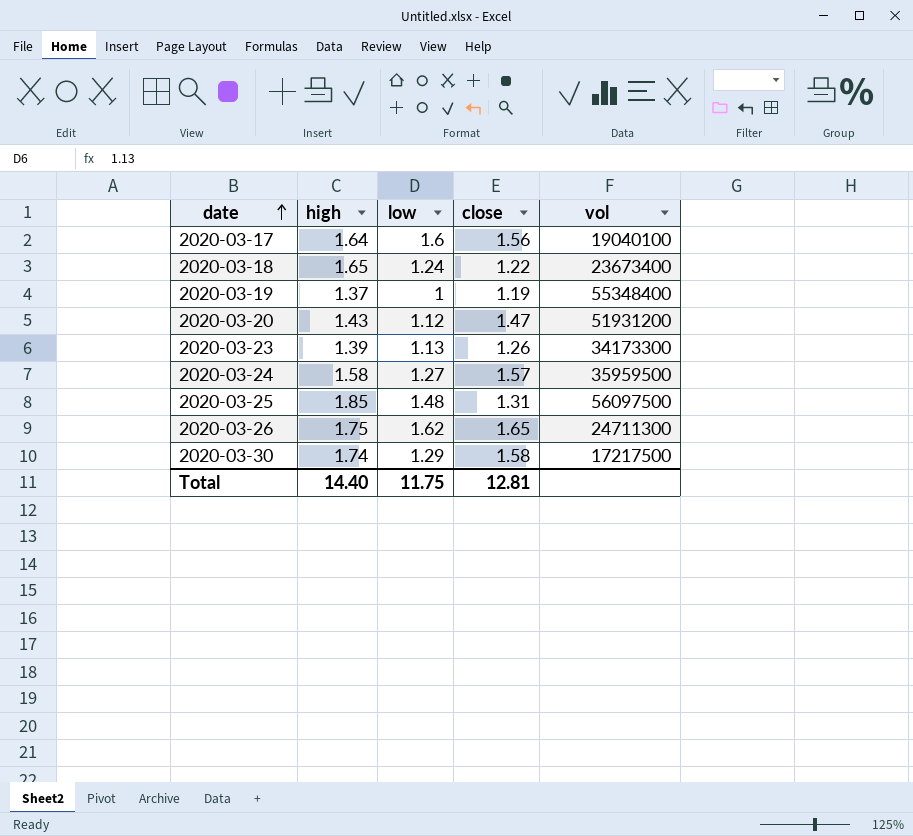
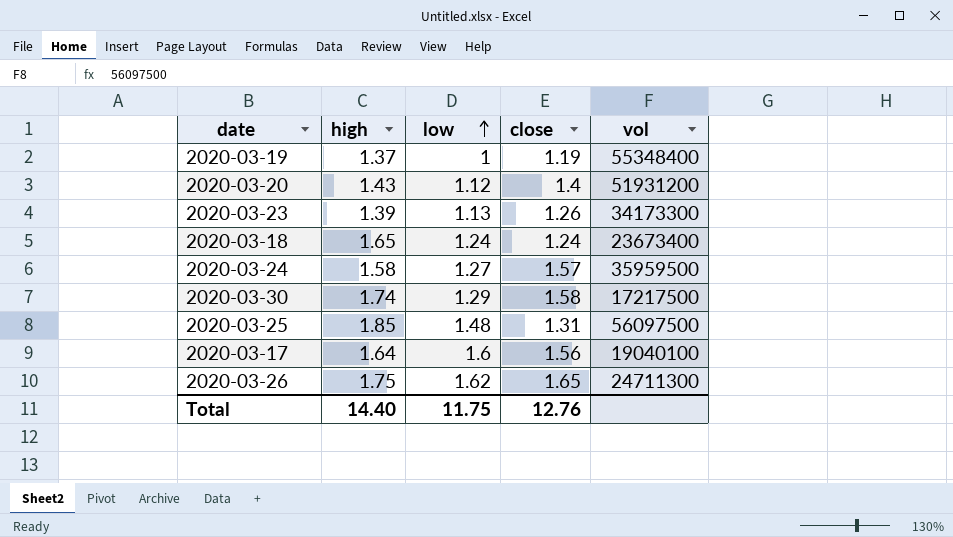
row order: date ascending -> low ascending
2020-03-20 | close: 1.47 -> 1.4
2020-03-18 | close: 1.22 -> 1.24
Total | close: 12.81 -> 12.76

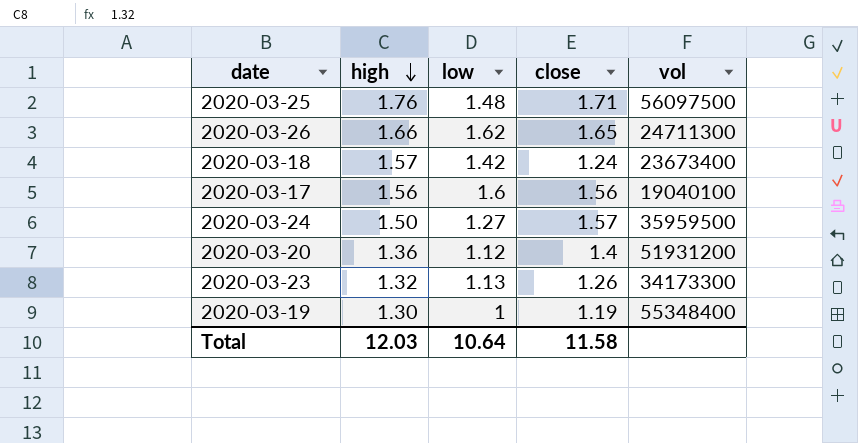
row order: low ascending -> high descending
row 2020-03-30: 1.74 | 1.29 | 1.58 | 17217500 -> none
2020-03-25 | high: 1.85 -> 1.76
2020-03-25 | close: 1.31 -> 1.71
2020-03-26 | high: 1.75 -> 1.66
2020-03-18 | high: 1.65 -> 1.57
2020-03-18 | low: 1.24 -> 1.42
2020-03-17 | high: 1.64 -> 1.56
2020-03-24 | high: 1.58 -> 1.50
2020-03-20 | high: 1.43 -> 1.36
2020-03-23 | high: 1.39 -> 1.32
2020-03-19 | high: 1.37 -> 1.30
Total | high: 14.40 -> 12.03
Total | low: 11.75 -> 10.64
Total | close: 12.76 -> 11.58

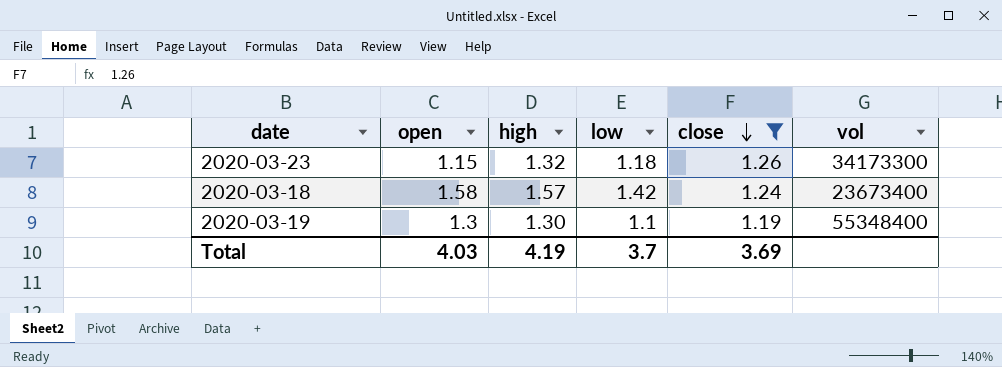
filter: none -> close <= 1.26
row order: high descending -> close descending
column open | position: none -> 2
2020-03-23 | low: 1.13 -> 1.18
2020-03-19 | low: 1 -> 1.1
Total | high: 12.03 -> 4.19
Total | low: 10.64 -> 3.7
Total | close: 11.58 -> 3.69

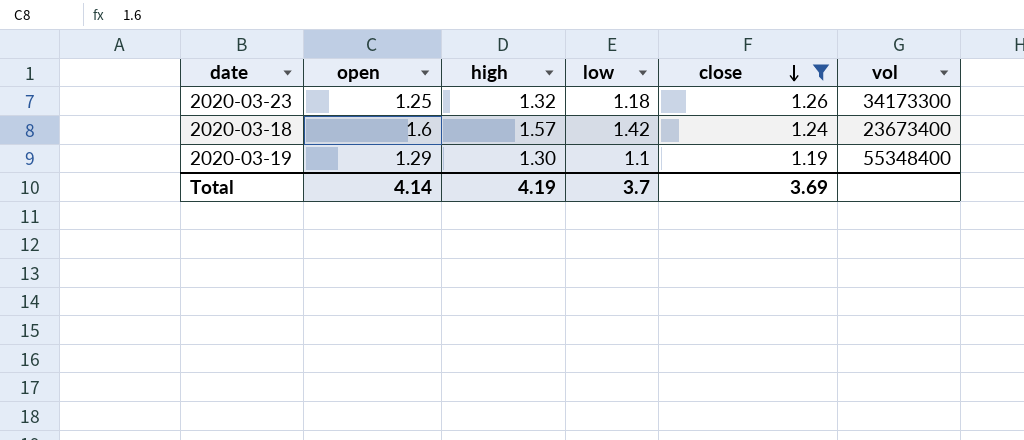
2020-03-23 | open: 1.15 -> 1.25
2020-03-18 | open: 1.58 -> 1.6
2020-03-19 | open: 1.3 -> 1.29
Total | open: 4.03 -> 4.14

